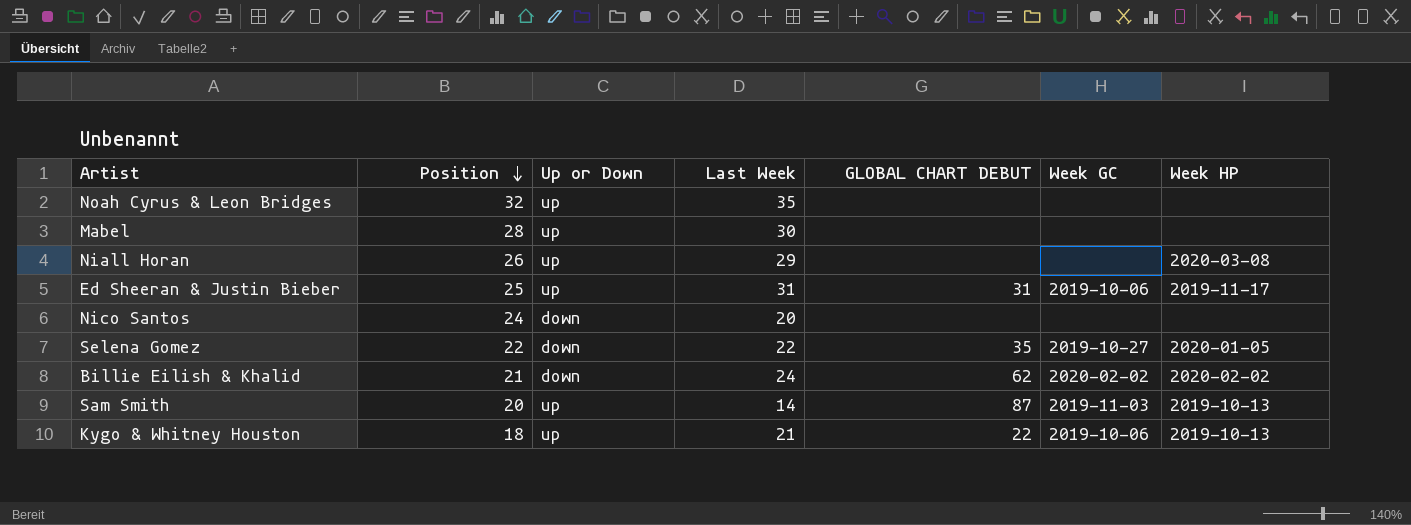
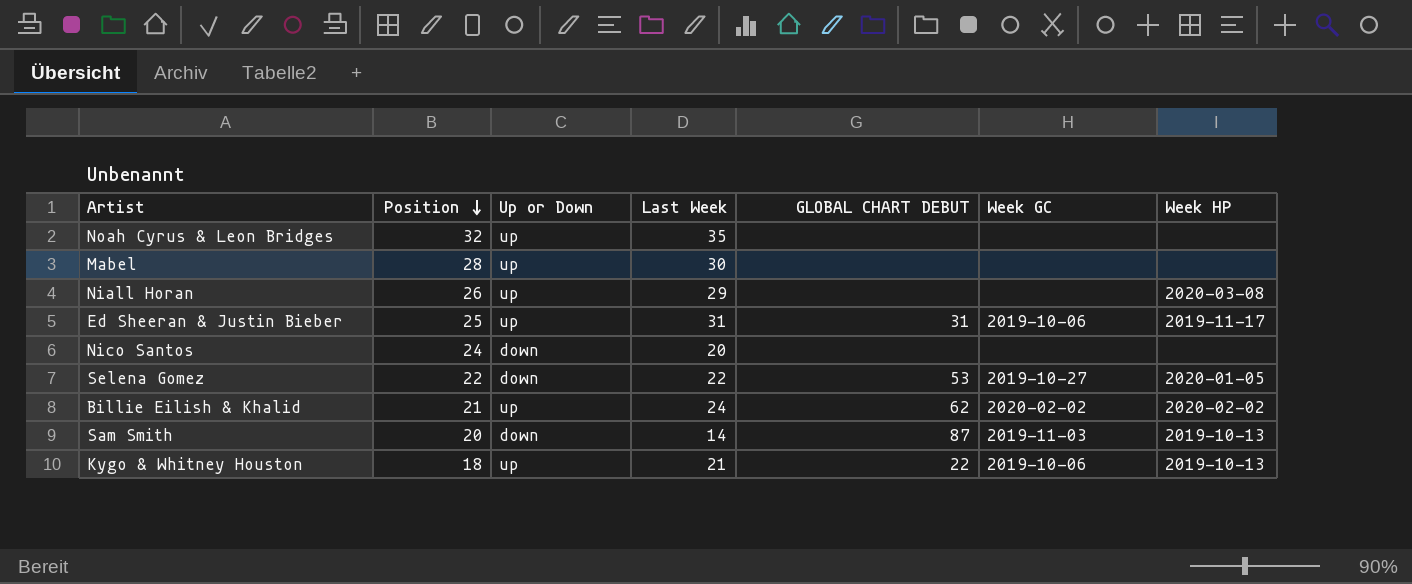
Selena Gomez | GLOBAL CHART DEBUT: 35 -> 53
Billie Eilish & Khalid | Up or Down: down -> up
Sam Smith | Up or Down: up -> down

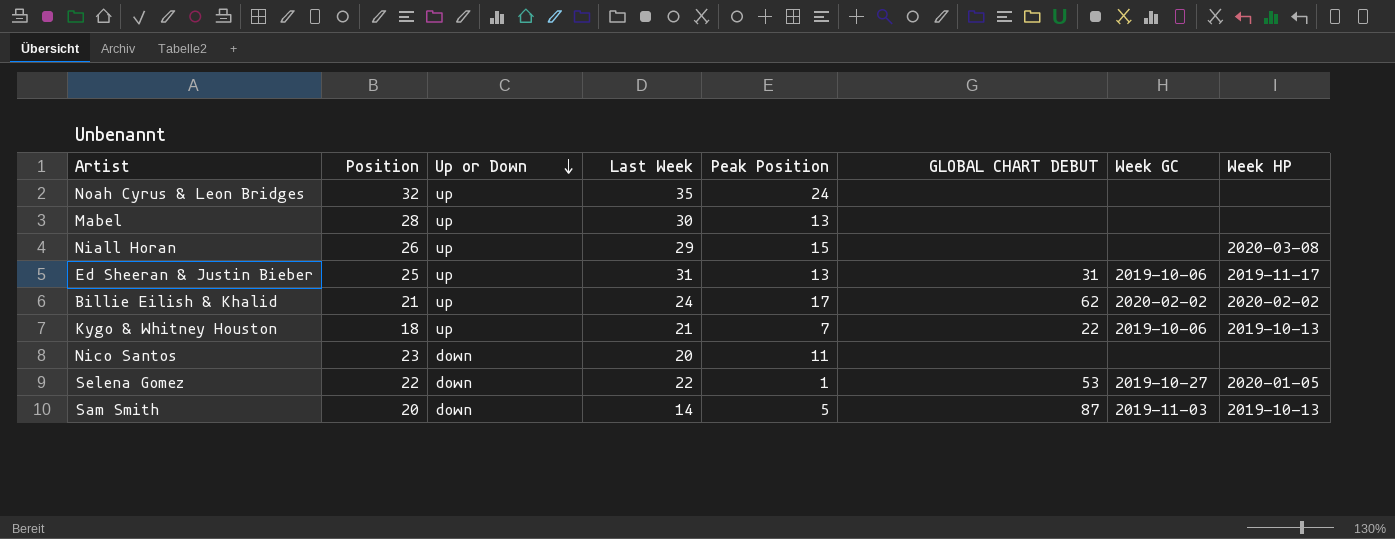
row order: Position descending -> Up or Down descending
column Peak Position | position: none -> 5
Nico Santos | Position: 24 -> 23

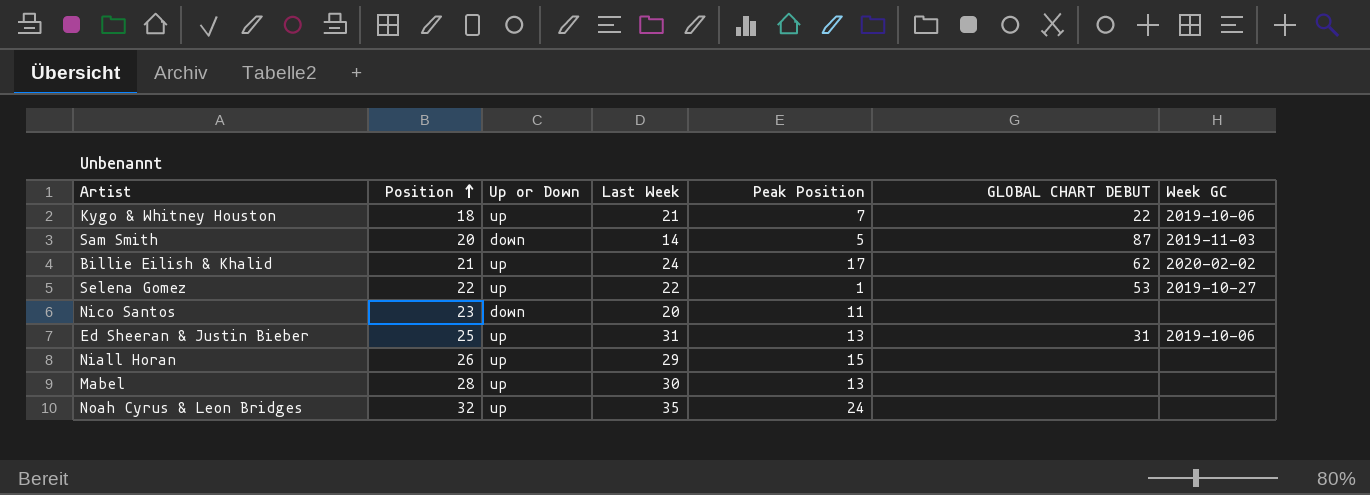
row order: Up or Down descending -> Position ascending
column Week HP | position: 8 -> none
Selena Gomez | Up or Down: down -> up

